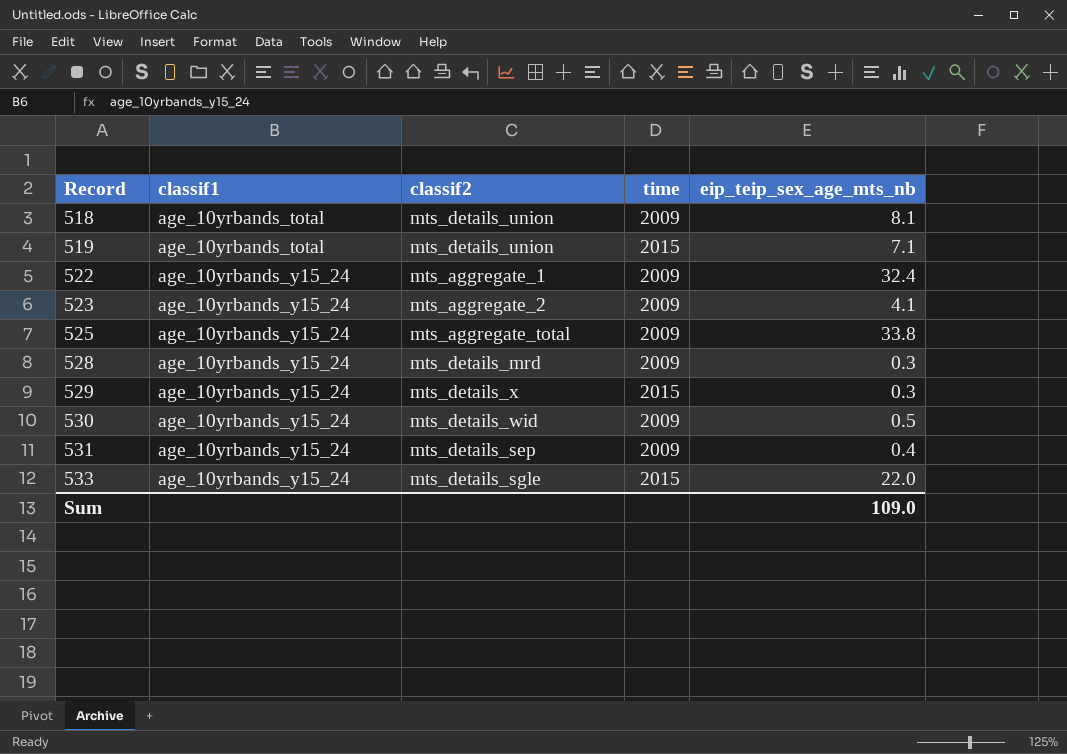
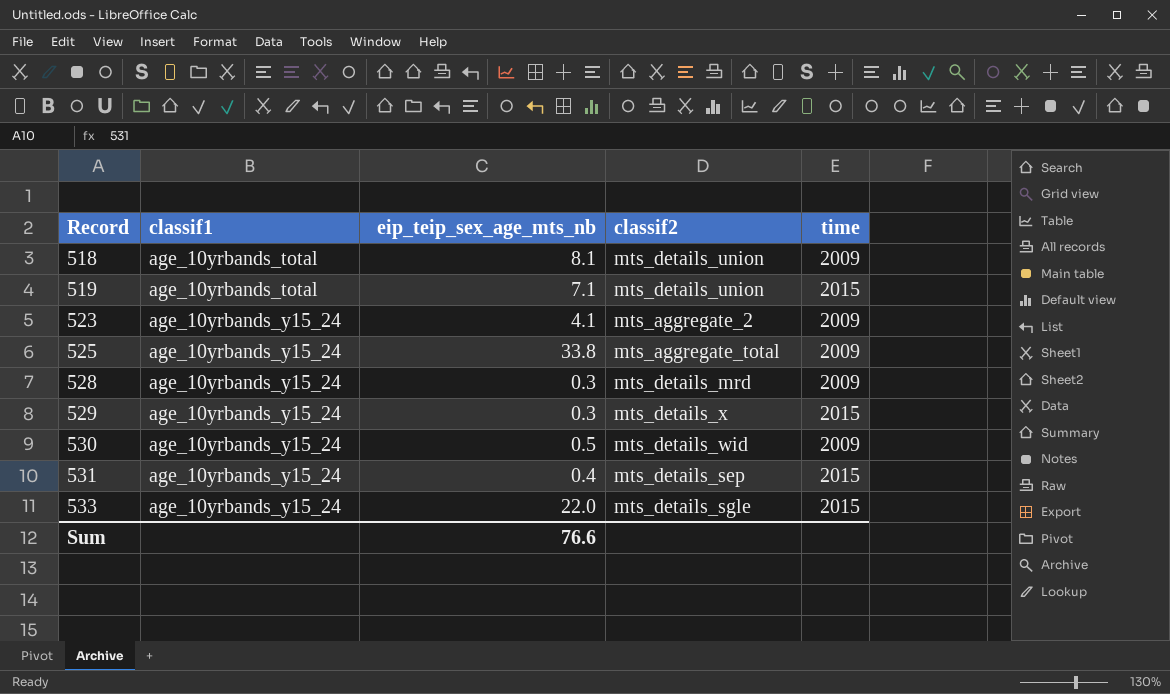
column eip_teip_sex_age_mts_nb | position: 5 -> 3
row 522: age_10yrbands_y15_24 | mts_aggregate_1 | 2009 | 32.4 -> none
531 | time: 2009 -> 2015
Sum | eip_teip_sex_age_mts_nb: 109.0 -> 76.6

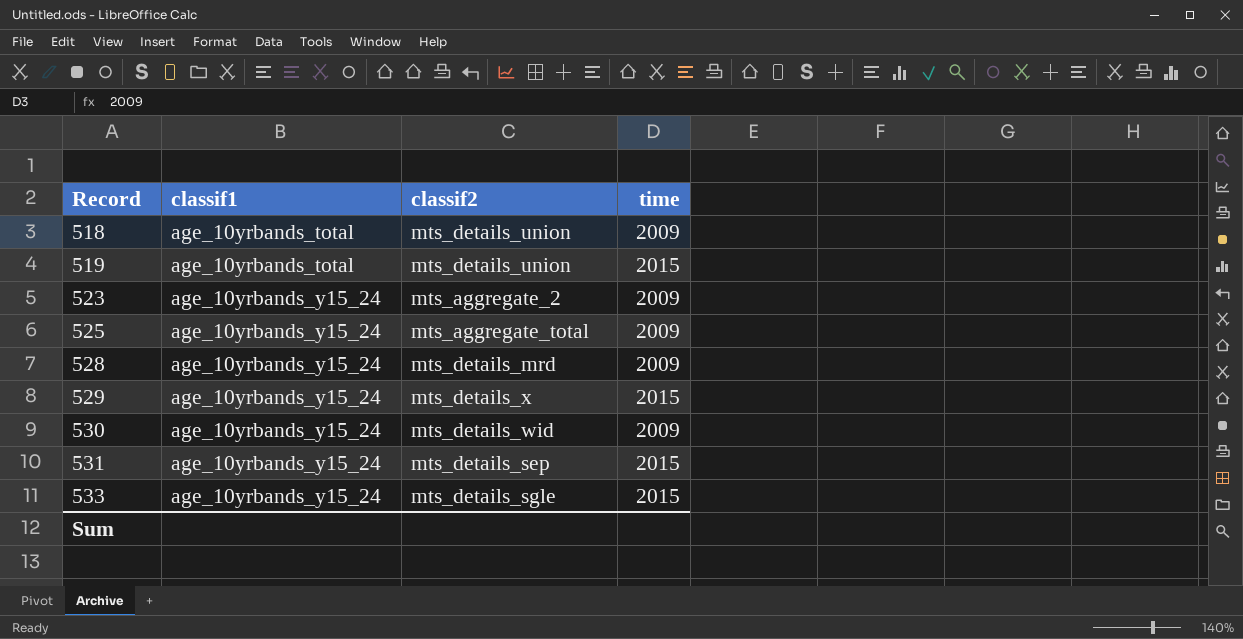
column eip_teip_sex_age_mts_nb | position: 3 -> none

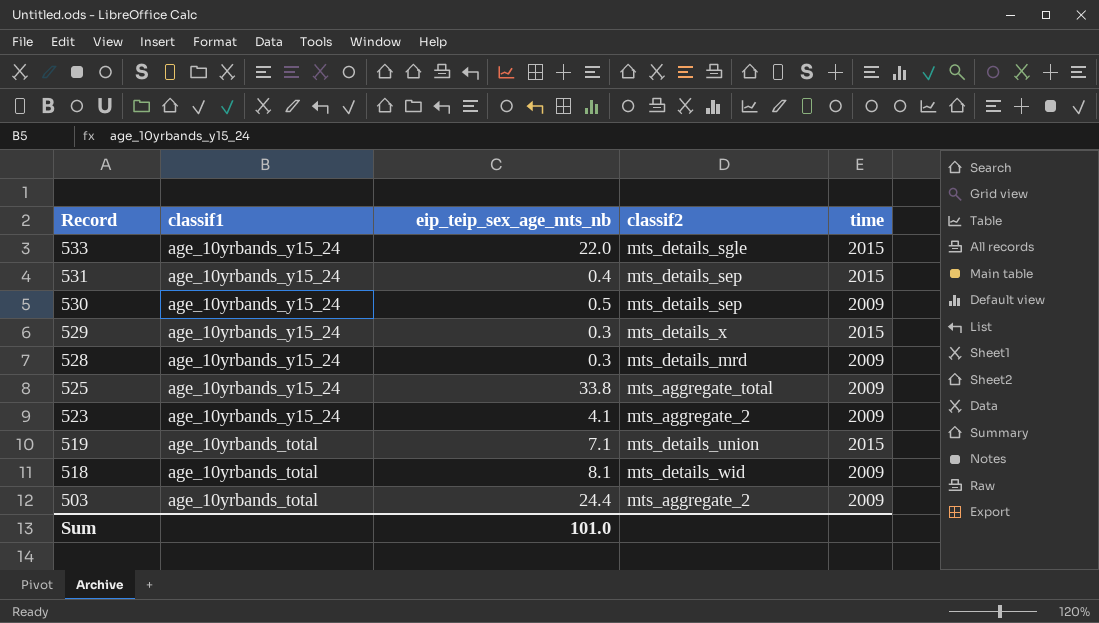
row order: Record ascending -> Record descending
column eip_teip_sex_age_mts_nb | position: none -> 3
530 | classif2: mts_details_wid -> mts_details_sep
518 | classif2: mts_details_union -> mts_details_wid
row 503: none -> age_10yrbands_total | 24.4 | mts_aggregate_2 | 2009

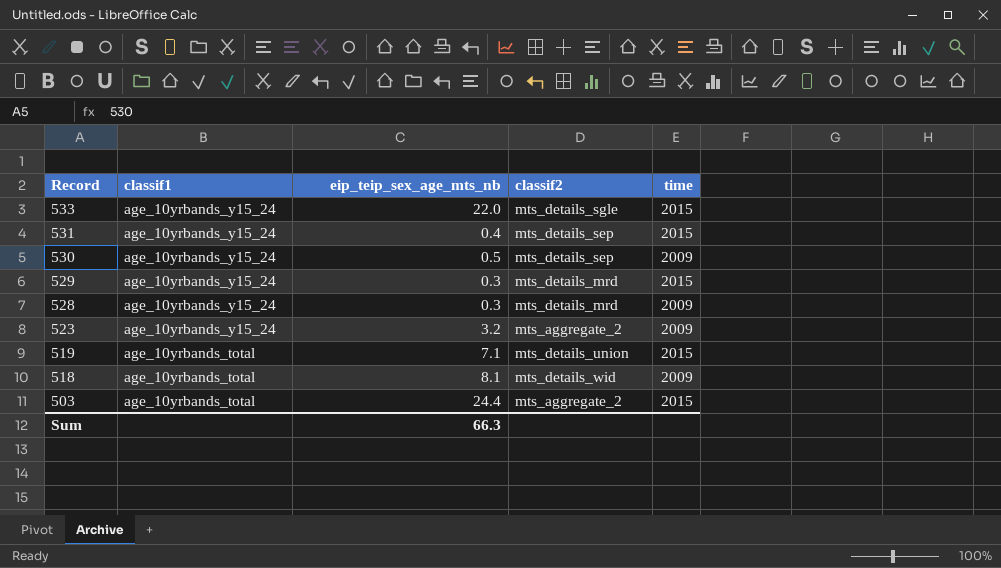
row 525: age_10yrbands_y15_24 | 33.8 | mts_aggregate_total | 2009 -> none
529 | classif2: mts_details_x -> mts_details_mrd
523 | eip_teip_sex_age_mts_nb: 4.1 -> 3.2
503 | time: 2009 -> 2015
Sum | eip_teip_sex_age_mts_nb: 101.0 -> 66.3

